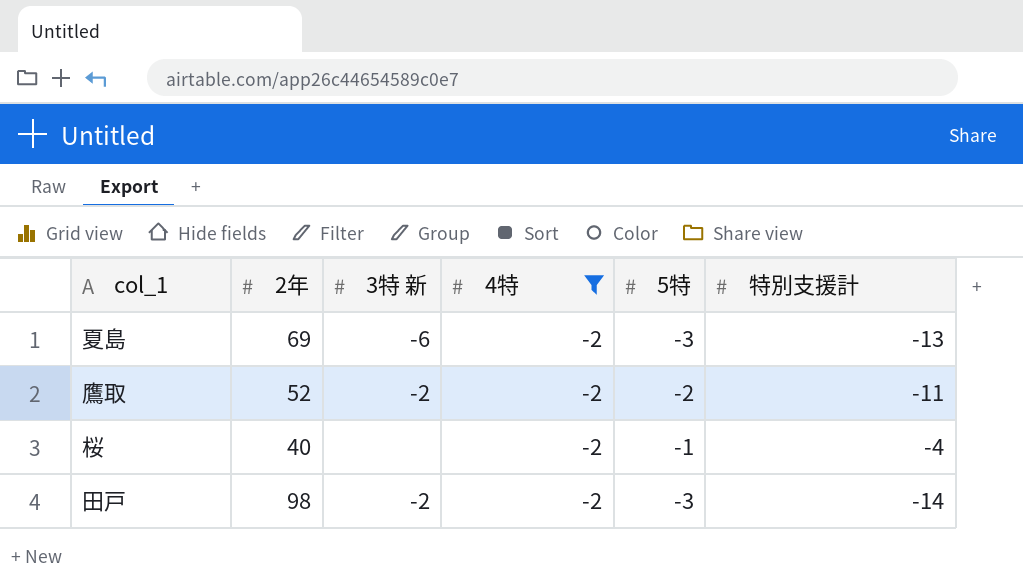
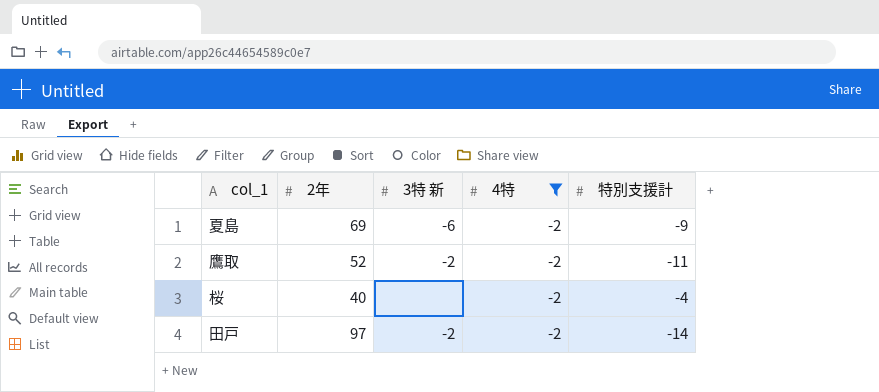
column 5特 | position: 5 -> none
夏島 | 特別支援計: -13 -> -9
田戸 | 2年: 98 -> 97

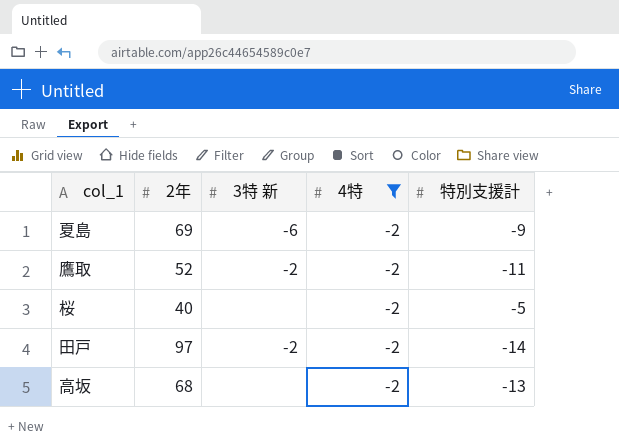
桜 | 特別支援計: -4 -> -5
row 高坂: none -> 68 | none | -2 | -13

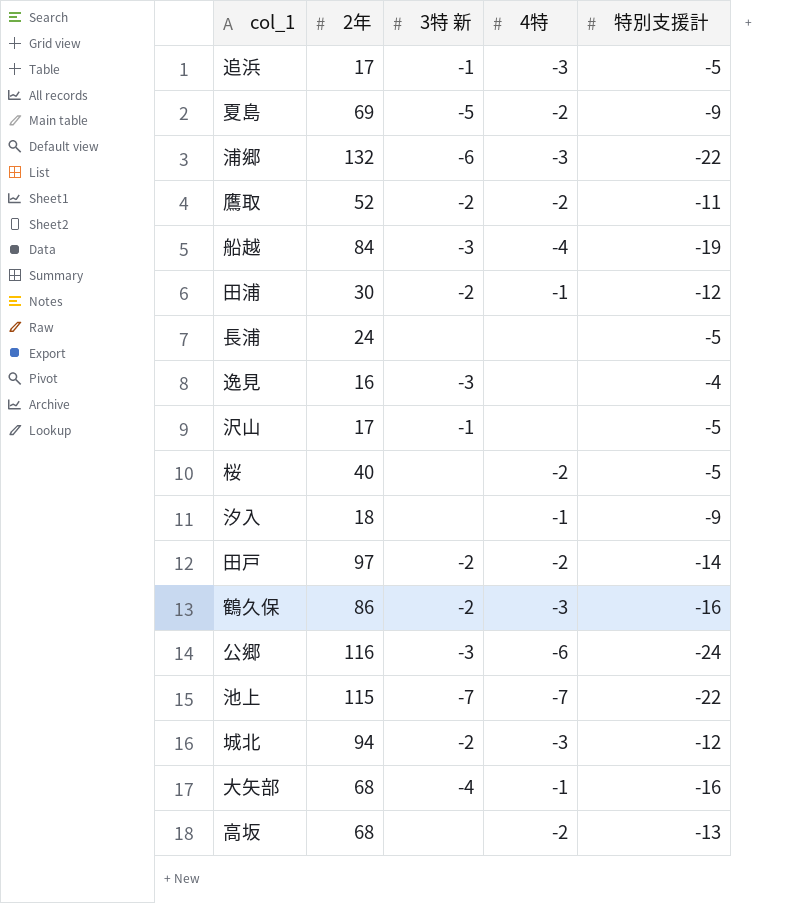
filter: 4特 = -2 -> none
夏島 | 3特 新: -6 -> -5

